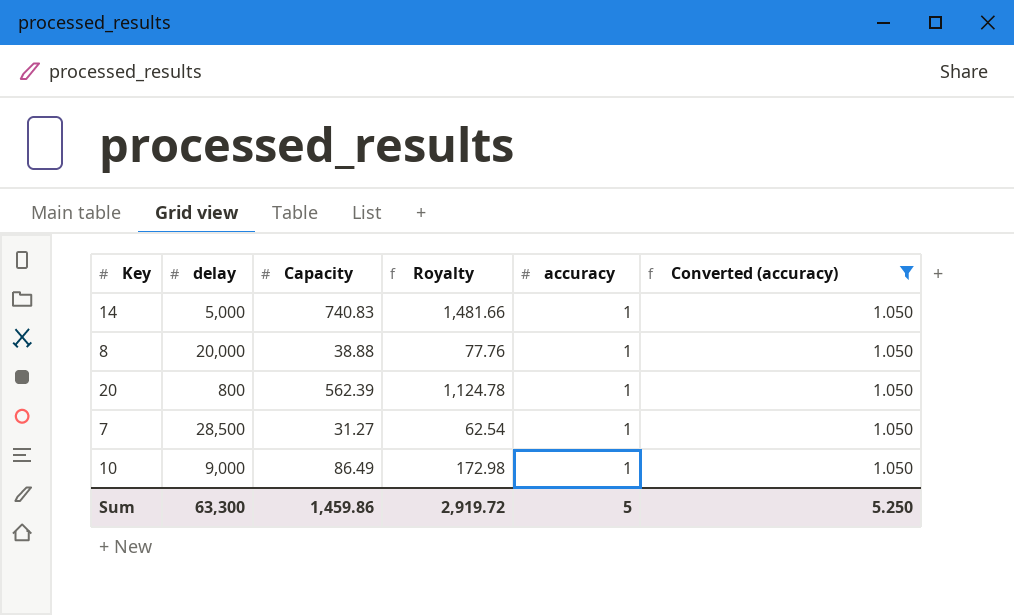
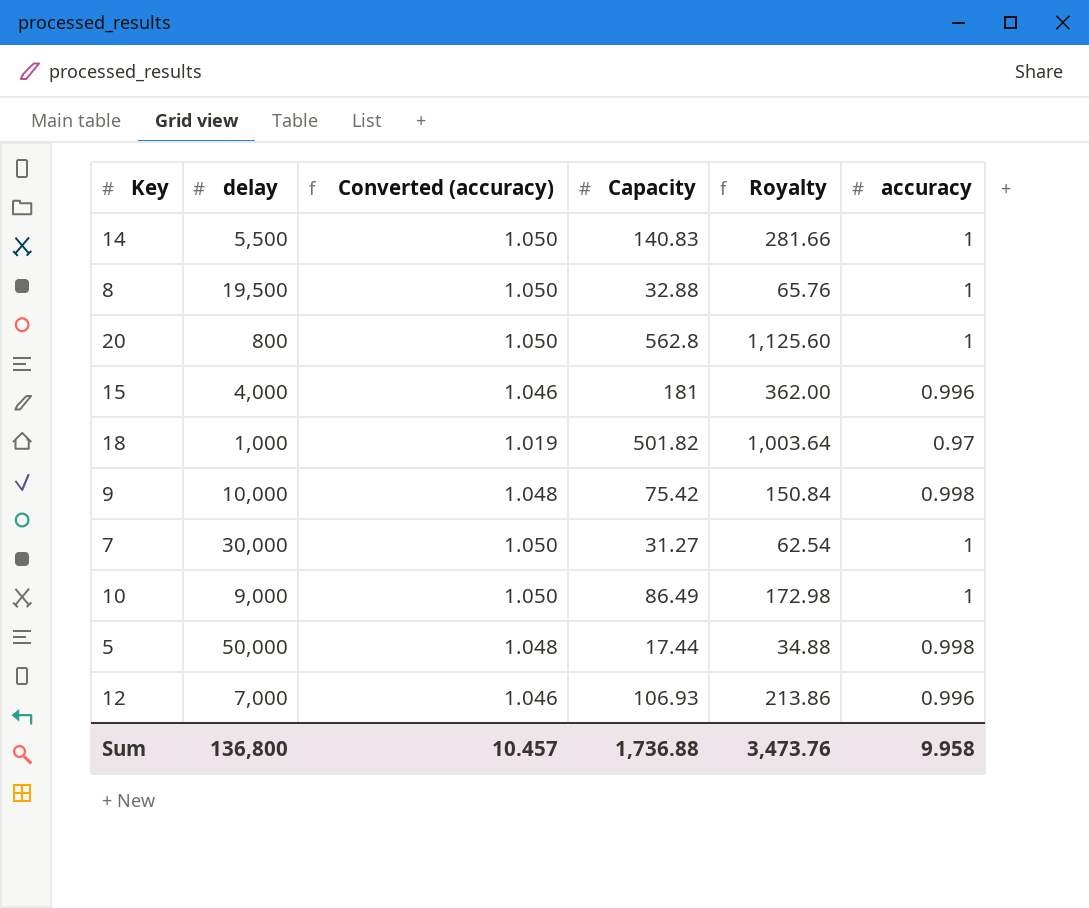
filter: Converted (accuracy) = 1.050 -> none
column Converted (accuracy) | position: 6 -> 3
14 | delay: 5,000 -> 5,500
14 | Capacity: 740.83 -> 140.83
14 | Royalty: 1,481.66 -> 281.66
8 | delay: 20,000 -> 19,500
8 | Capacity: 38.88 -> 32.88
8 | Royalty: 77.76 -> 65.76
20 | Capacity: 562.39 -> 562.8
20 | Royalty: 1,124.78 -> 1,125.60
7 | delay: 28,500 -> 30,000
Sum | delay: 63,300 -> 136,800
Sum | Converted (accuracy): 5.250 -> 10.457
Sum | Capacity: 1,459.86 -> 1,736.88
Sum | Royalty: 2,919.72 -> 3,473.76
Sum | accuracy: 5 -> 9.958

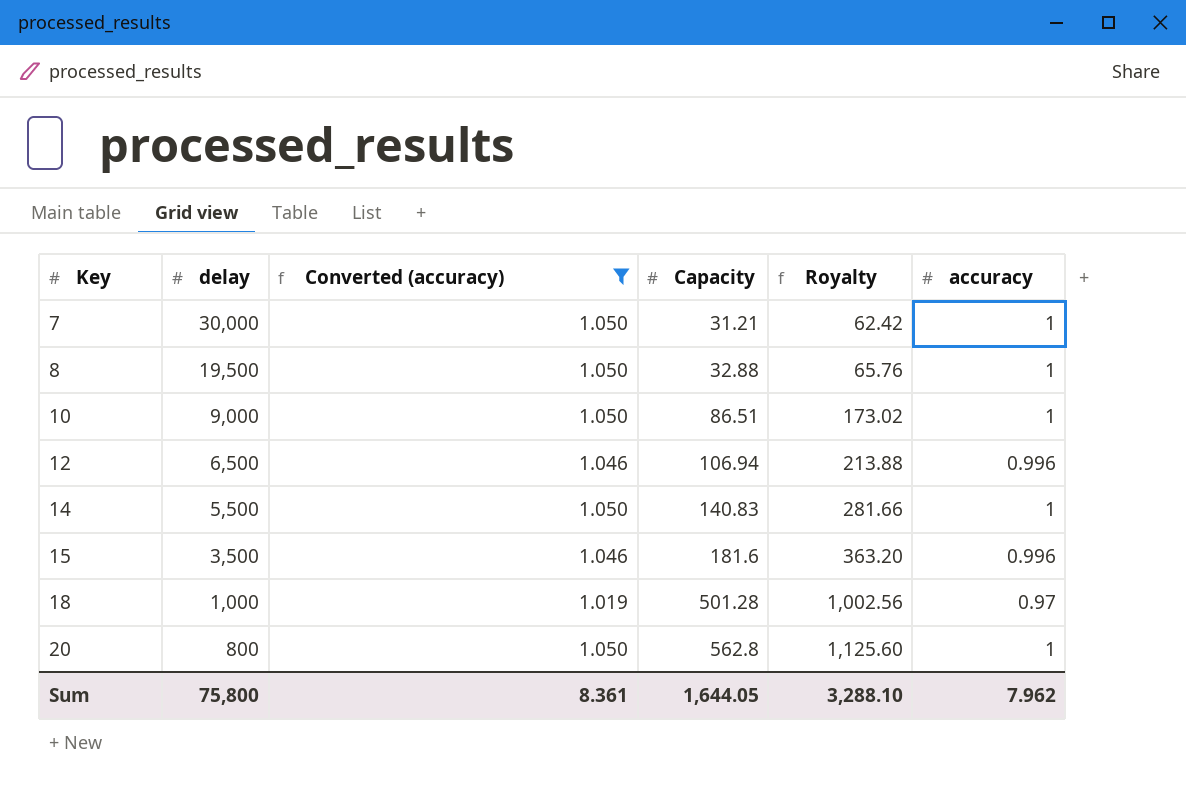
filter: none -> Converted (accuracy) != 1.048
row order: none -> Key ascending
7 | Capacity: 31.27 -> 31.21
7 | Royalty: 62.54 -> 62.42
10 | Capacity: 86.49 -> 86.51
10 | Royalty: 172.98 -> 173.02
12 | delay: 7,000 -> 6,500
12 | Capacity: 106.93 -> 106.94
12 | Royalty: 213.86 -> 213.88
15 | delay: 4,000 -> 3,500
15 | Capacity: 181 -> 181.6
15 | Royalty: 362.00 -> 363.20
18 | Capacity: 501.82 -> 501.28
18 | Royalty: 1,003.64 -> 1,002.56
Sum | delay: 136,800 -> 75,800
Sum | Converted (accuracy): 10.457 -> 8.361
Sum | Capacity: 1,736.88 -> 1,644.05
Sum | Royalty: 3,473.76 -> 3,288.10
Sum | accuracy: 9.958 -> 7.962

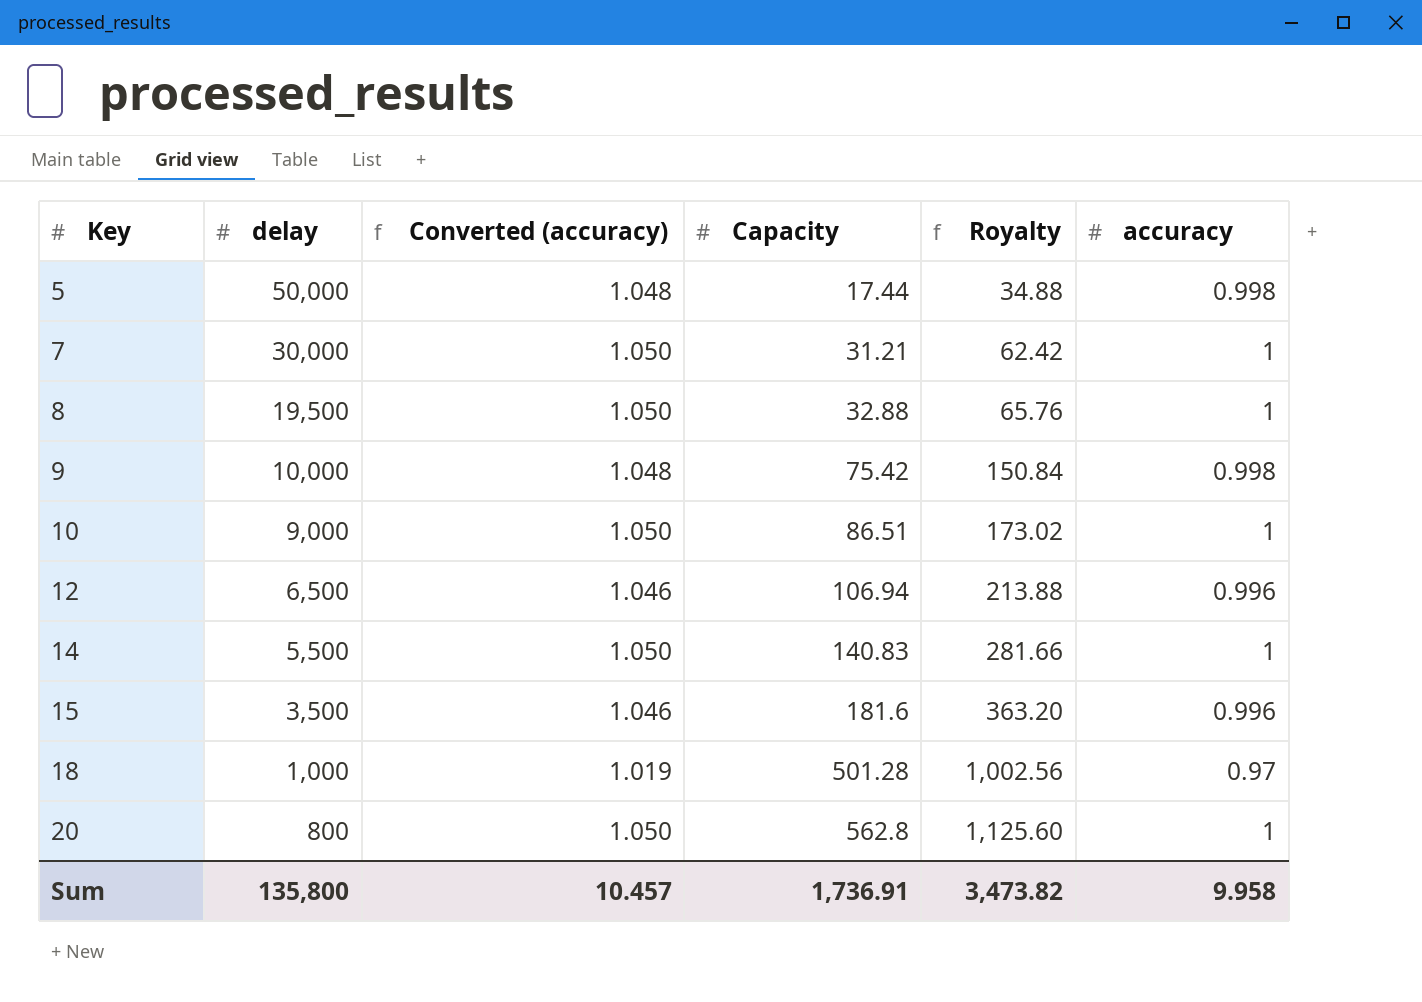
filter: Converted (accuracy) != 1.048 -> none
Sum | delay: 75,800 -> 135,800
Sum | Converted (accuracy): 8.361 -> 10.457
Sum | Capacity: 1,644.05 -> 1,736.91
Sum | Royalty: 3,288.10 -> 3,473.82
Sum | accuracy: 7.962 -> 9.958

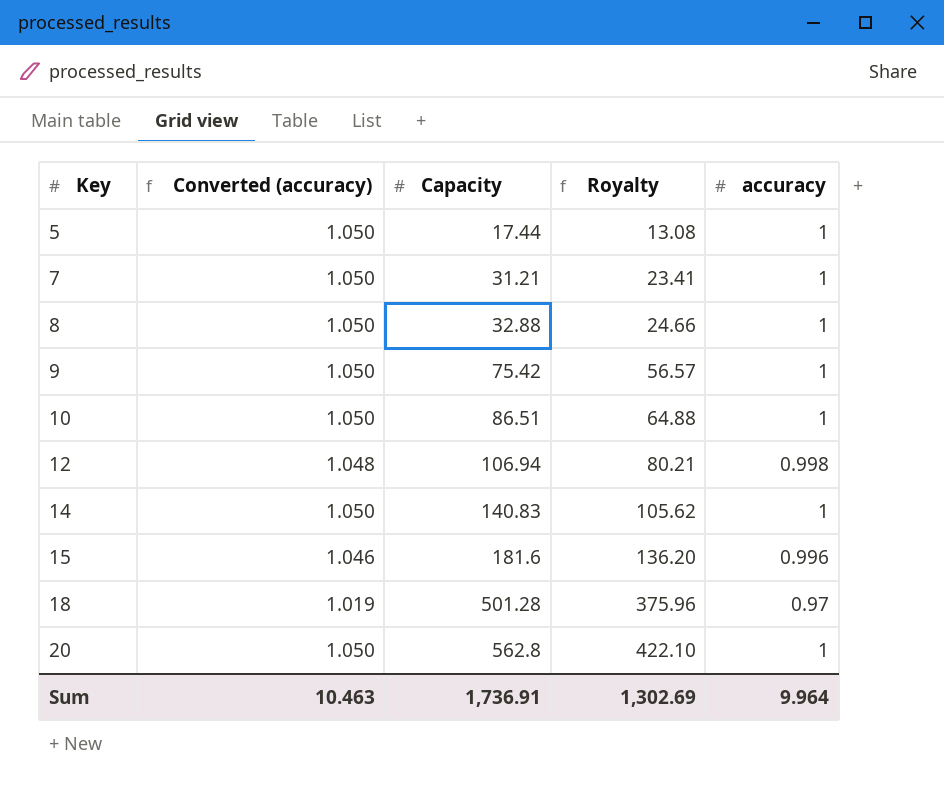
column delay | position: 2 -> none
column Royalty | formula: [Capacity] * 2 -> [Capacity] * 0.75
5 | Converted (accuracy): 1.048 -> 1.050
5 | accuracy: 0.998 -> 1
9 | Converted (accuracy): 1.048 -> 1.050
9 | accuracy: 0.998 -> 1
12 | Converted (accuracy): 1.046 -> 1.048
12 | accuracy: 0.996 -> 0.998
Sum | Converted (accuracy): 10.457 -> 10.463
Sum | Royalty: 3,473.82 -> 1,302.69
Sum | accuracy: 9.958 -> 9.964

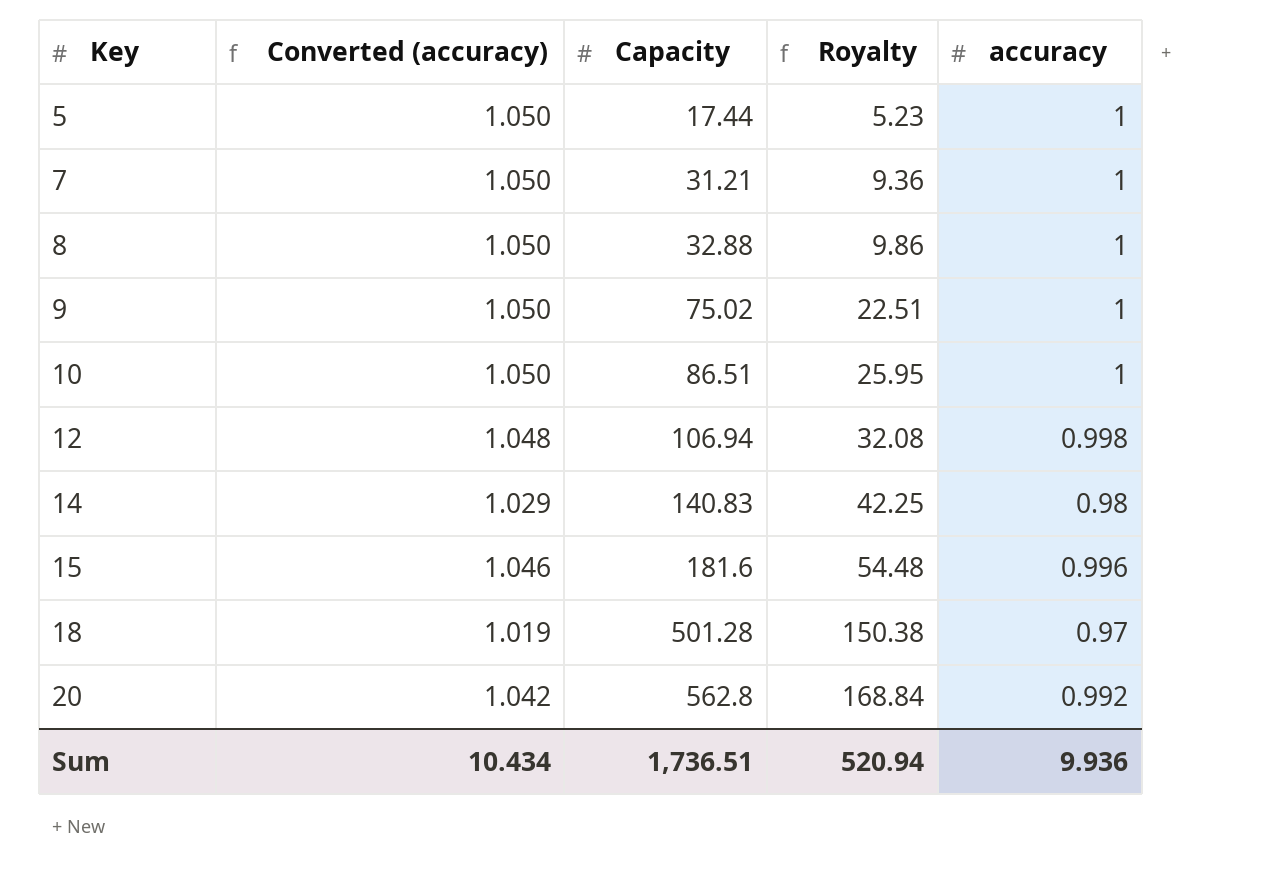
column Royalty | formula: [Capacity] * 0.75 -> [Capacity] * 0.3
9 | Capacity: 75.42 -> 75.02
14 | Converted (accuracy): 1.050 -> 1.029
14 | accuracy: 1 -> 0.98
20 | Converted (accuracy): 1.050 -> 1.042
20 | accuracy: 1 -> 0.992
Sum | Converted (accuracy): 10.463 -> 10.434
Sum | Capacity: 1,736.91 -> 1,736.51
Sum | Royalty: 1,302.69 -> 520.94
Sum | accuracy: 9.964 -> 9.936

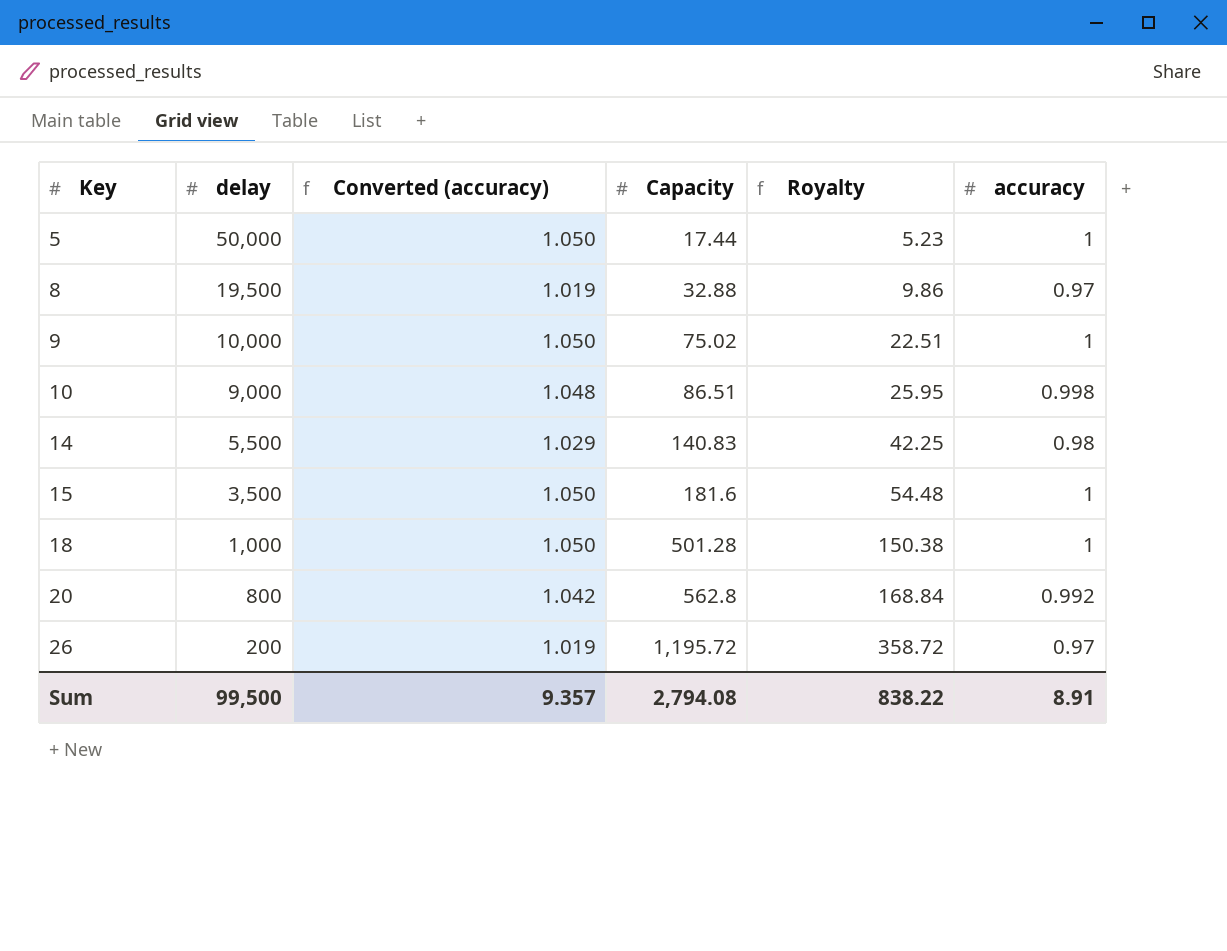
column delay | position: none -> 2
row 7: 1.050 | 31.21 | 9.36 | 1 -> none
row 12: 1.048 | 106.94 | 32.08 | 0.998 -> none
8 | Converted (accuracy): 1.050 -> 1.019
8 | accuracy: 1 -> 0.97
10 | Converted (accuracy): 1.050 -> 1.048
10 | accuracy: 1 -> 0.998
15 | Converted (accuracy): 1.046 -> 1.050
15 | accuracy: 0.996 -> 1
18 | Converted (accuracy): 1.019 -> 1.050
18 | accuracy: 0.97 -> 1
row 26: none -> 200 | 1.019 | 1,195.72 | 358.72 | 0.97
Sum | Converted (accuracy): 10.434 -> 9.357
Sum | Capacity: 1,736.51 -> 2,794.08
Sum | Royalty: 520.94 -> 838.22
Sum | accuracy: 9.936 -> 8.91

